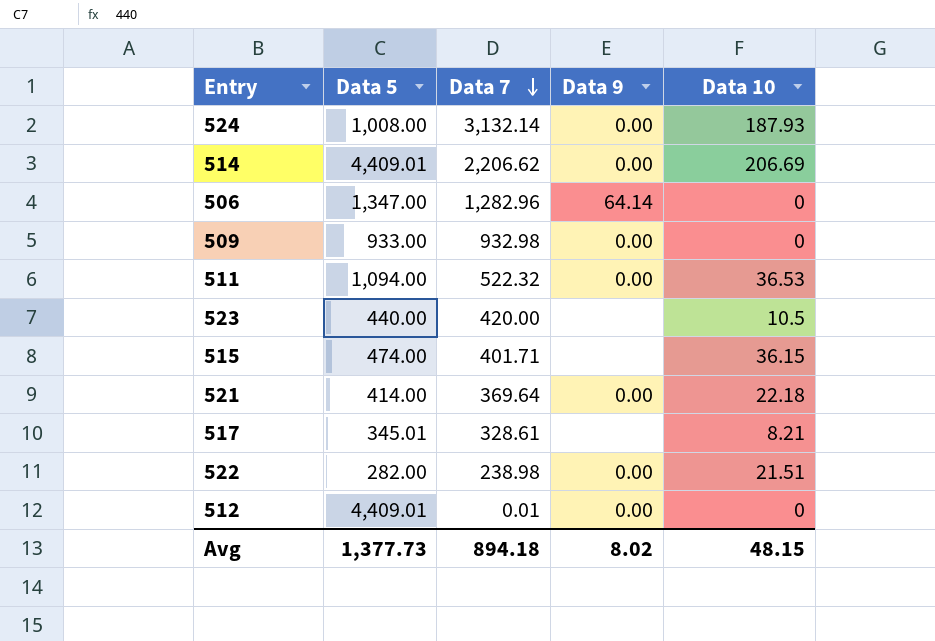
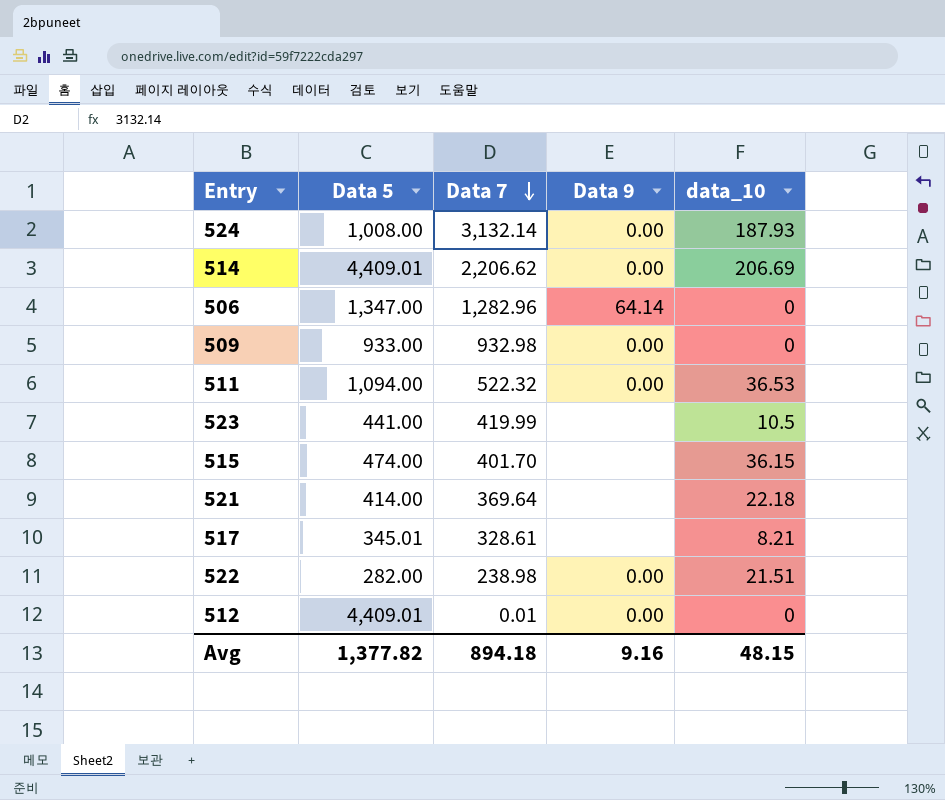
column name: Data 10 -> data_10
523 | Data 5: 440.00 -> 441.00
523 | Data 7: 420.00 -> 419.99
515 | Data 7: 401.71 -> 401.70
521 | Data 9: 0.00 -> none
Avg | Data 5: 1,377.73 -> 1,377.82
Avg | Data 9: 8.02 -> 9.16

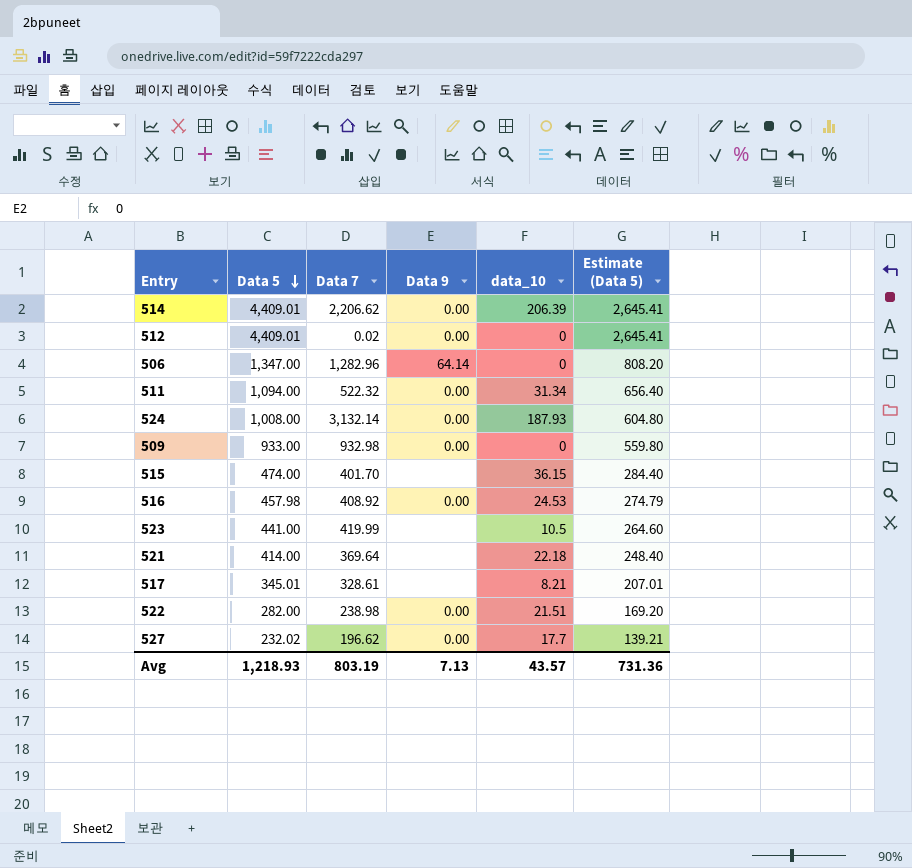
row order: Data 7 descending -> Data 5 descending
column Estimate (Data 5) | formula: none -> [Data 5] * 0.6
514 | data_10: 206.69 -> 206.39
512 | Data 7: 0.01 -> 0.02
511 | data_10: 36.53 -> 31.34
row 516: none -> 457.98 | 408.92 | 0.00 | 24.53 | 274.79
row 527: none -> 232.02 | 196.62 | 0.00 | 17.7 | 139.21
Avg | Data 5: 1,377.82 -> 1,218.93
Avg | Data 7: 894.18 -> 803.19
Avg | Data 9: 9.16 -> 7.13
Avg | data_10: 48.15 -> 43.57

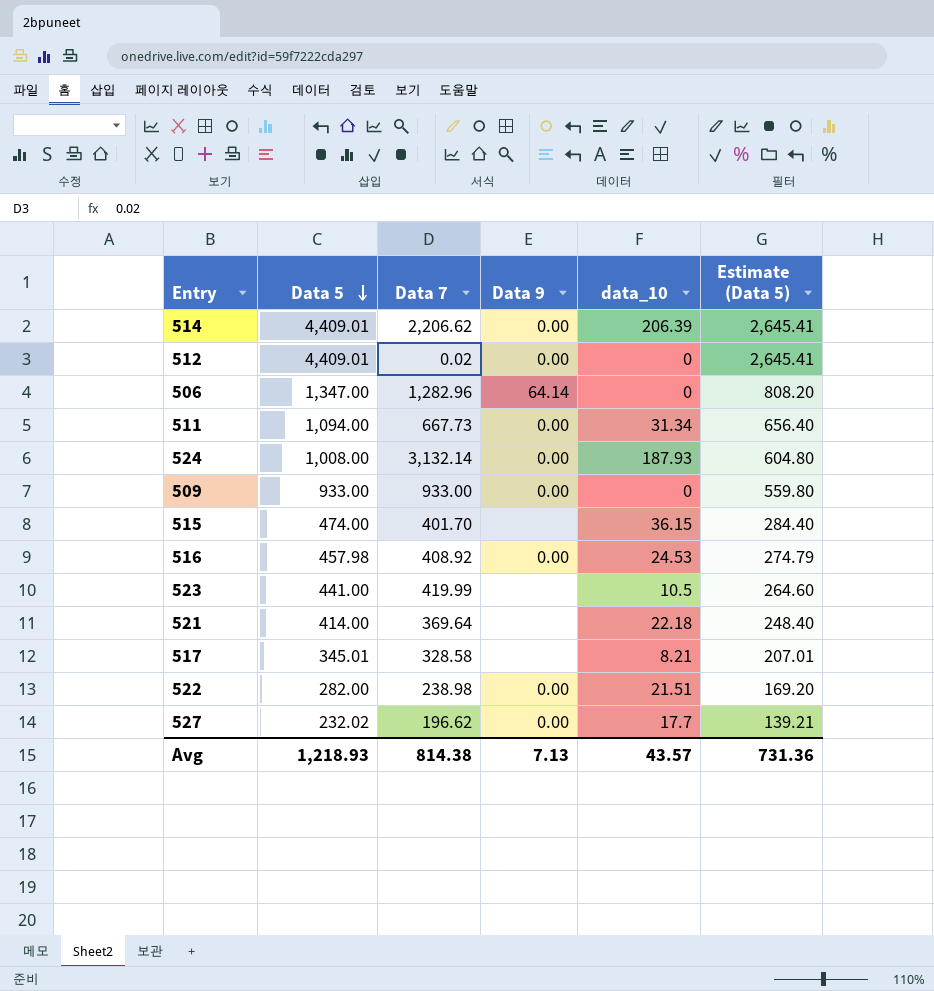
511 | Data 7: 522.32 -> 667.73
509 | Data 7: 932.98 -> 933.00
517 | Data 7: 328.61 -> 328.58
Avg | Data 7: 803.19 -> 814.38

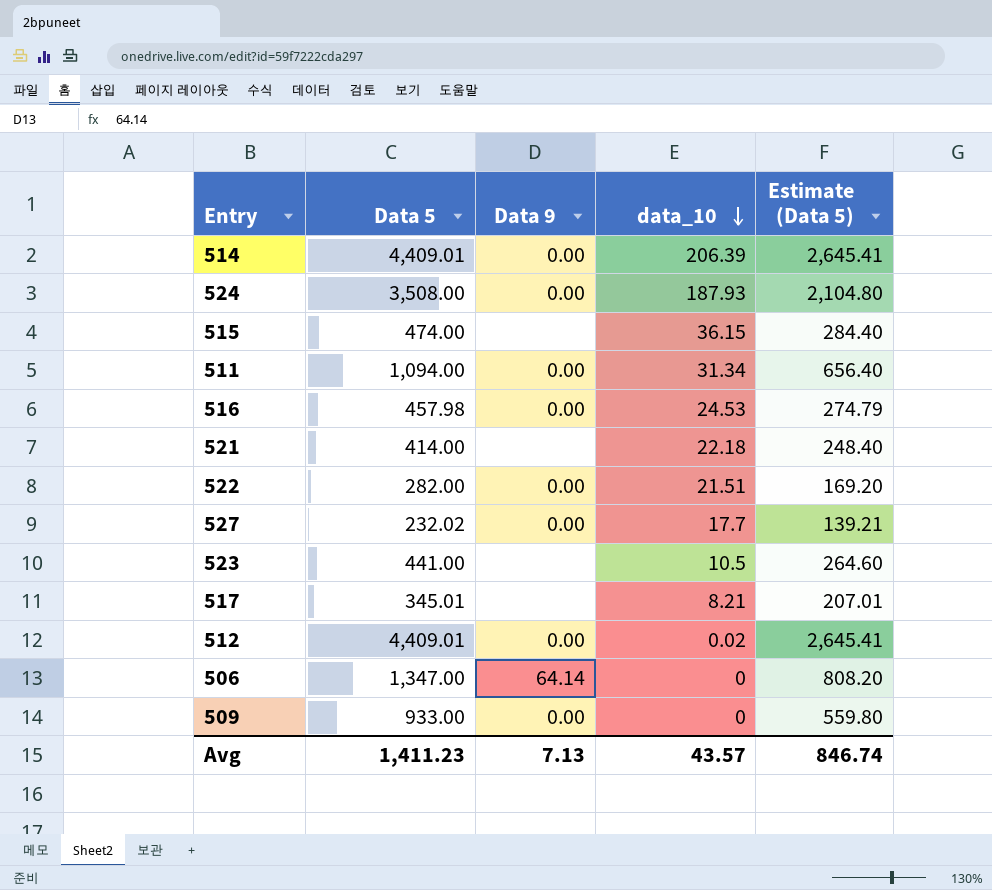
row order: Data 5 descending -> data_10 descending
column Data 7 | position: 3 -> none
524 | Data 5: 1,008.00 -> 3,508.00
524 | Estimate (Data 5): 604.80 -> 2,104.80
512 | data_10: 0 -> 0.02
Avg | Data 5: 1,218.93 -> 1,411.23
Avg | Estimate (Data 5): 731.36 -> 846.74

